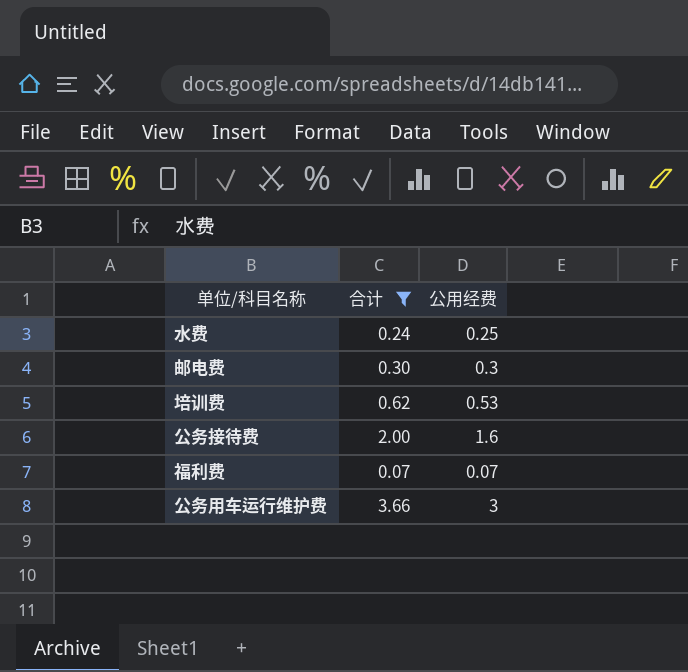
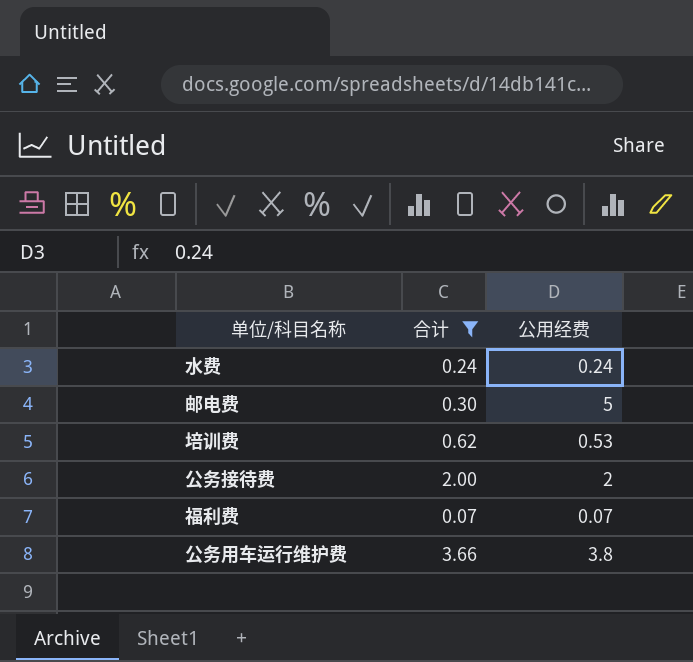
水费 | 公用经费: 0.25 -> 0.24
邮电费 | 公用经费: 0.3 -> 5
公务接待费 | 公用经费: 1.6 -> 2
公务用车运行维护费 | 公用经费: 3 -> 3.8

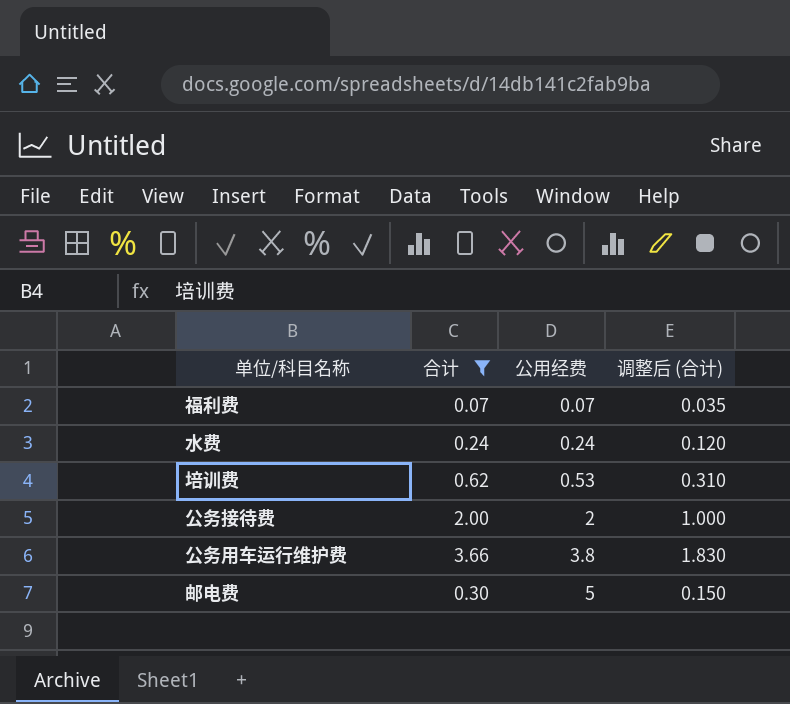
row order: none -> 公用经费 ascending
column 调整后 (合计) | formula: none -> [合计] * 0.5

